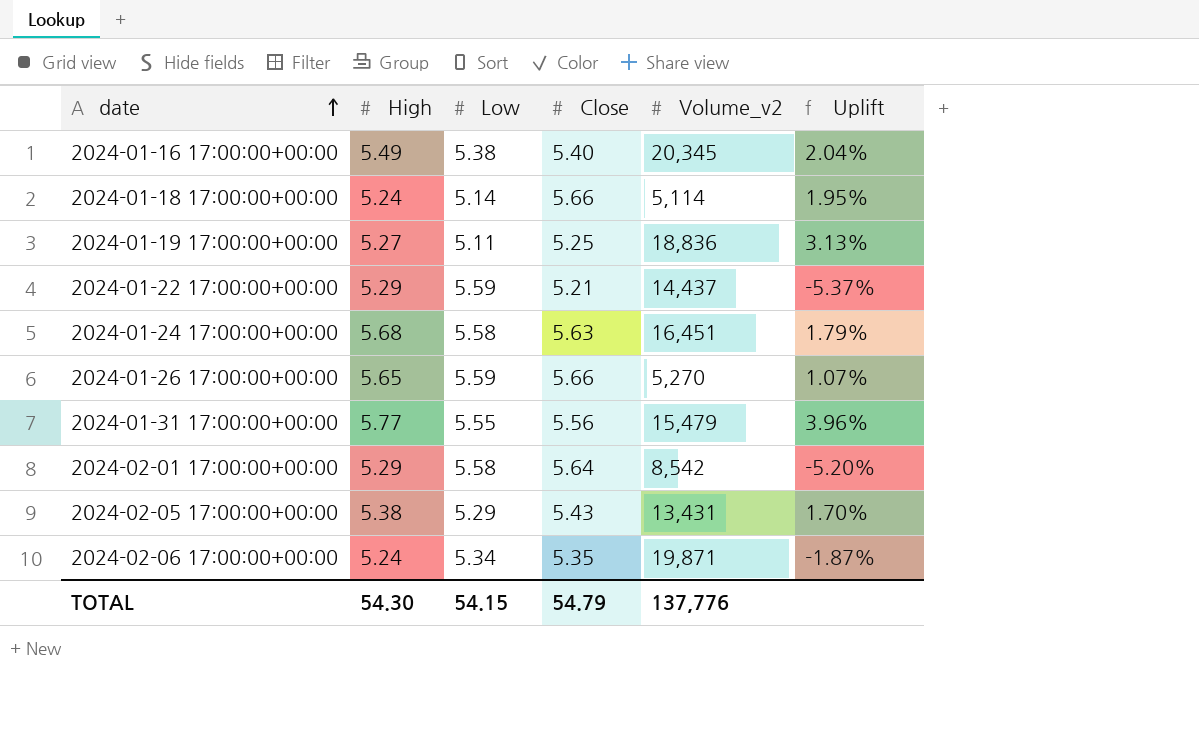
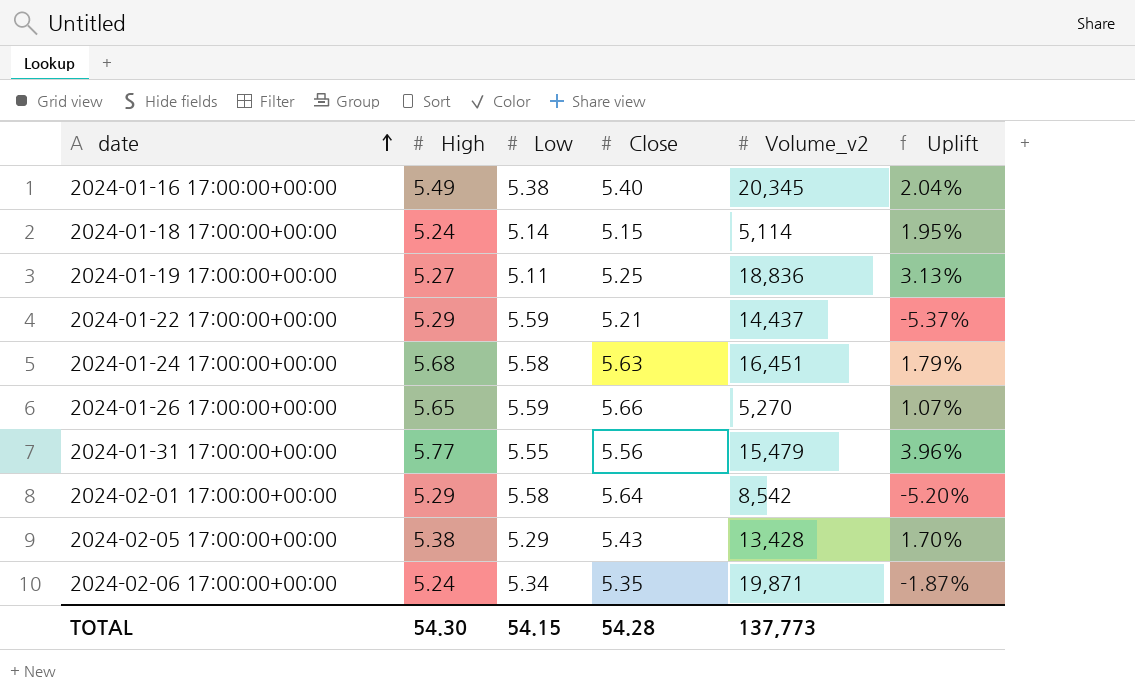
2024-01-18 17:00:00+00:00 | Close: 5.66 -> 5.15
2024-02-05 17:00:00+00:00 | Volume_v2: 13,431 -> 13,428
TOTAL | Close: 54.79 -> 54.28
TOTAL | Volume_v2: 137,776 -> 137,773

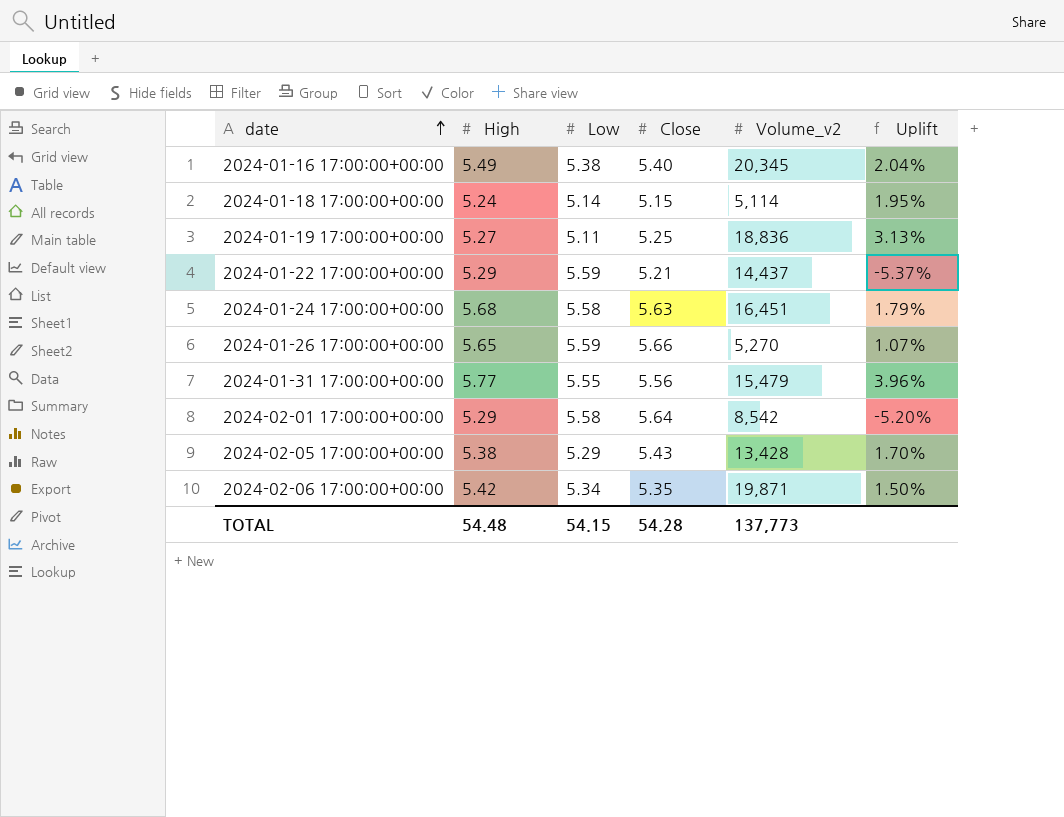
2024-02-06 17:00:00+00:00 | High: 5.24 -> 5.42
2024-02-06 17:00:00+00:00 | Uplift: -1.87% -> 1.50%
TOTAL | High: 54.30 -> 54.48

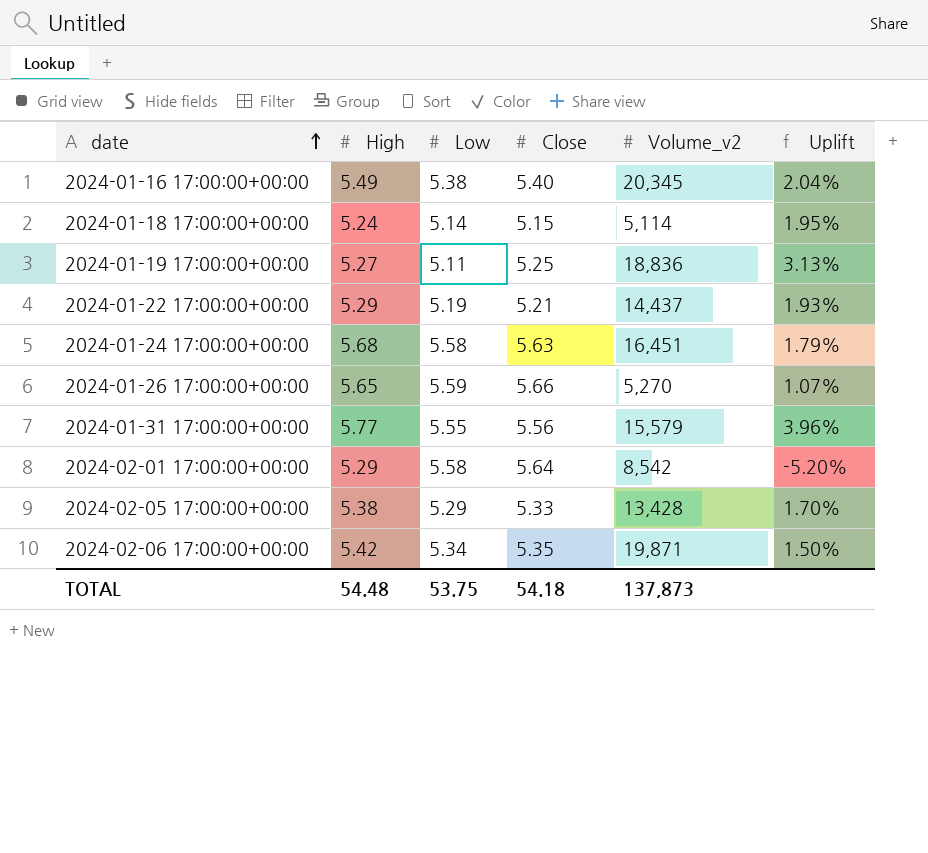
2024-01-22 17:00:00+00:00 | Low: 5.59 -> 5.19
2024-01-22 17:00:00+00:00 | Uplift: -5.37% -> 1.93%
2024-01-31 17:00:00+00:00 | Volume_v2: 15,479 -> 15,579
2024-02-05 17:00:00+00:00 | Close: 5.43 -> 5.33
TOTAL | Low: 54.15 -> 53.75
TOTAL | Close: 54.28 -> 54.18
TOTAL | Volume_v2: 137,773 -> 137,873

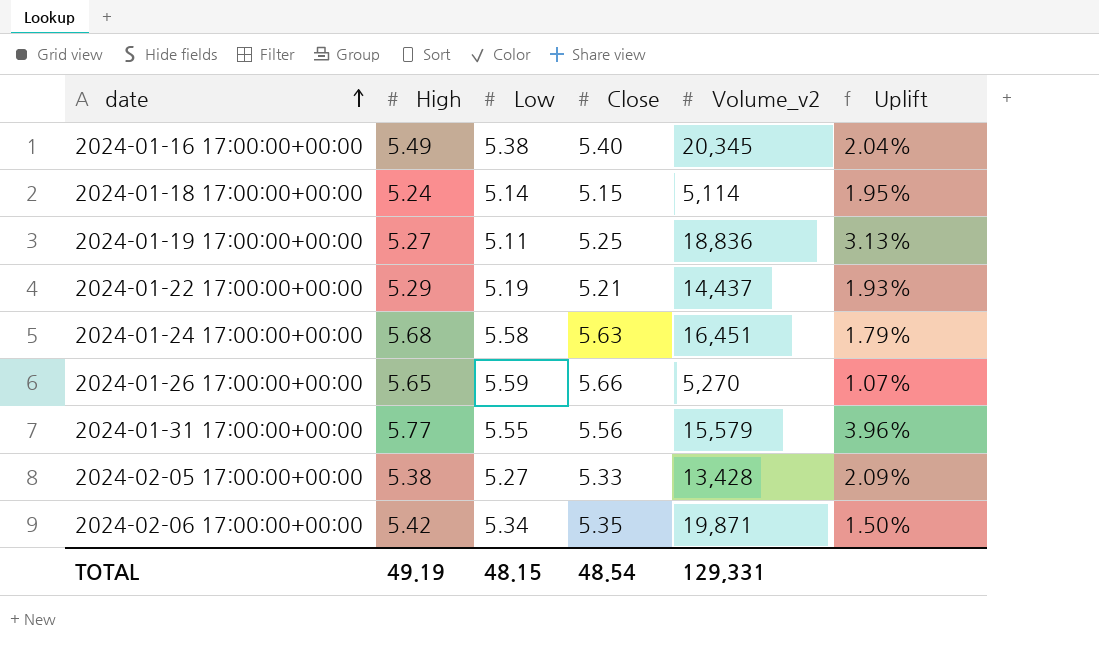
row 2024-02-01 17:00:00+00:00: 5.29 | 5.58 | 5.64 | 8,542 | -5.20% -> none
2024-02-05 17:00:00+00:00 | Low: 5.29 -> 5.27
2024-02-05 17:00:00+00:00 | Uplift: 1.70% -> 2.09%
TOTAL | High: 54.48 -> 49.19
TOTAL | Low: 53.75 -> 48.15
TOTAL | Close: 54.18 -> 48.54
TOTAL | Volume_v2: 137,873 -> 129,331

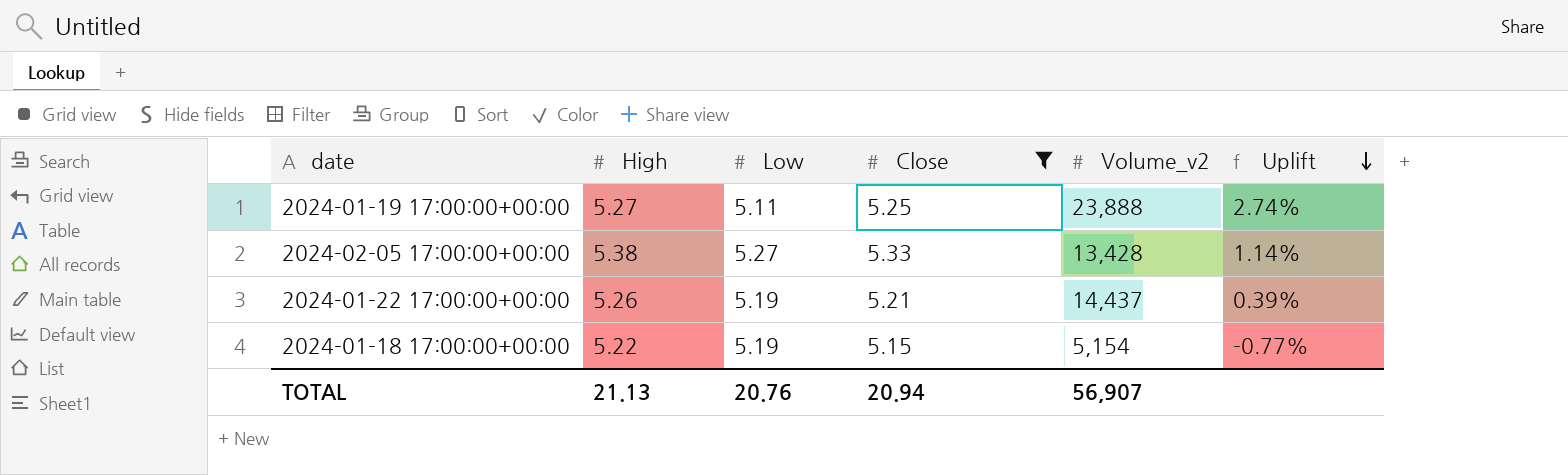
filter: none -> Close <= 5.33
row order: date ascending -> Uplift descending
column Uplift | formula: ([High] - [Low]) / [Low] -> ([Close] - [Low]) / [Low]
2024-01-19 17:00:00+00:00 | Volume_v2: 18,836 -> 23,888
2024-01-22 17:00:00+00:00 | High: 5.29 -> 5.26
2024-01-18 17:00:00+00:00 | High: 5.24 -> 5.22
2024-01-18 17:00:00+00:00 | Low: 5.14 -> 5.19
2024-01-18 17:00:00+00:00 | Volume_v2: 5,114 -> 5,154
TOTAL | High: 49.19 -> 21.13
TOTAL | Low: 48.15 -> 20.76
TOTAL | Close: 48.54 -> 20.94
TOTAL | Volume_v2: 129,331 -> 56,907

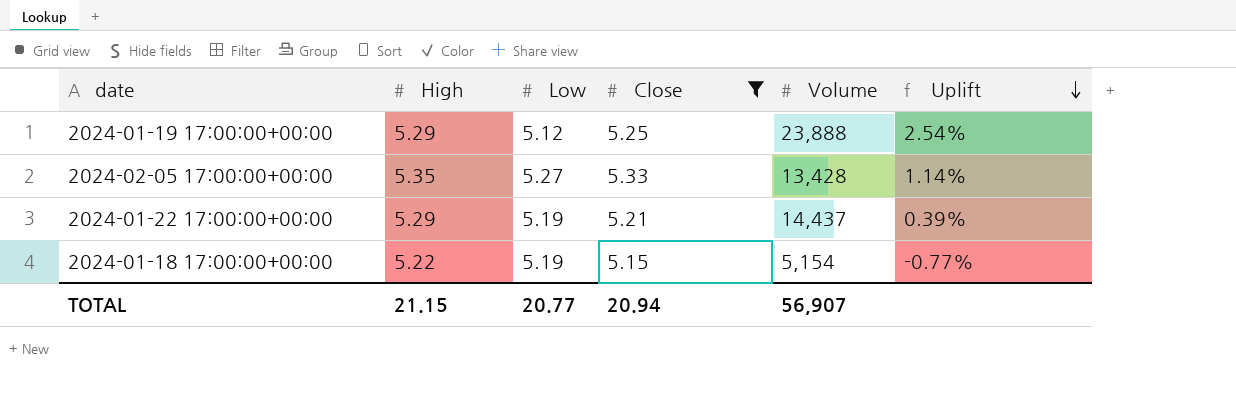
column name: Volume_v2 -> Volume
2024-01-19 17:00:00+00:00 | High: 5.27 -> 5.29
2024-01-19 17:00:00+00:00 | Low: 5.11 -> 5.12
2024-01-19 17:00:00+00:00 | Uplift: 2.74% -> 2.54%
2024-02-05 17:00:00+00:00 | High: 5.38 -> 5.35
2024-01-22 17:00:00+00:00 | High: 5.26 -> 5.29
TOTAL | High: 21.13 -> 21.15
TOTAL | Low: 20.76 -> 20.77

